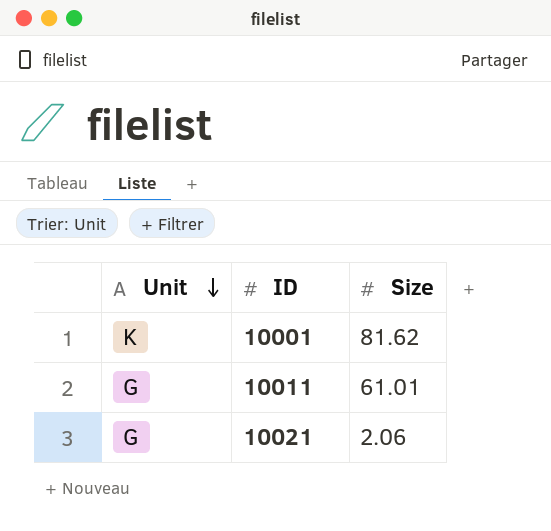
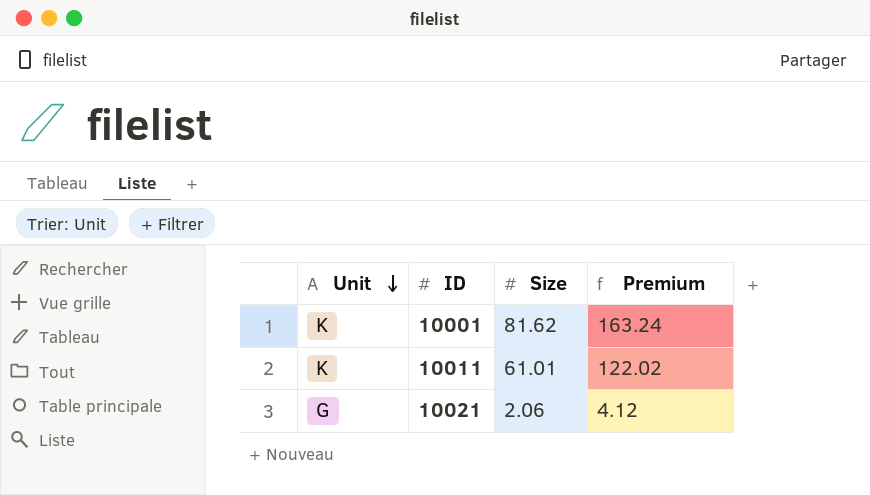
column Premium | formula: none -> [Size] * 2
10011 | Unit: G -> K

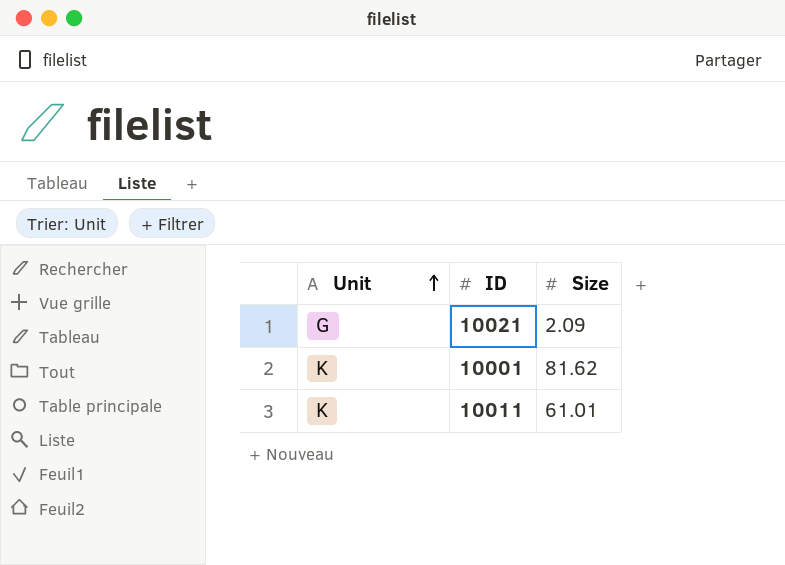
row order: Unit descending -> Unit ascending
column Premium | formula: [Size] * 2 -> none
10021 | Size: 2.06 -> 2.09

